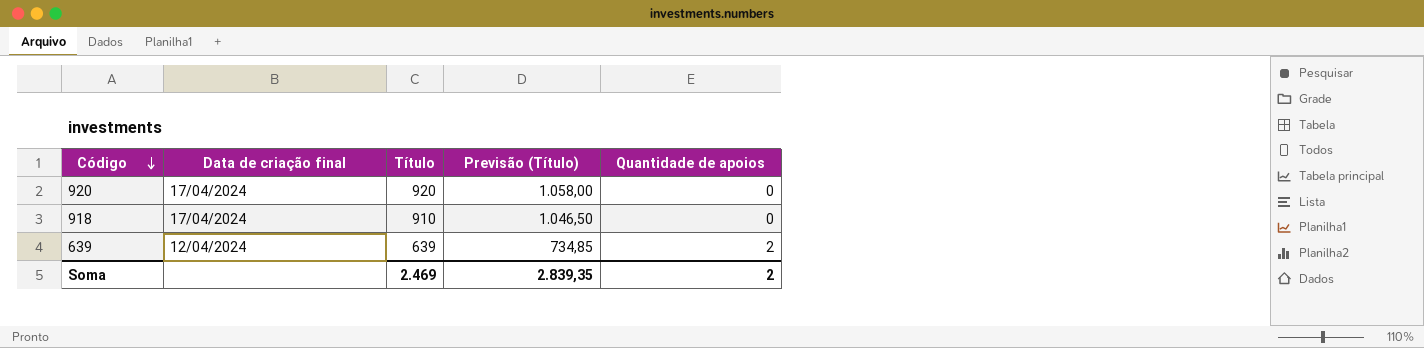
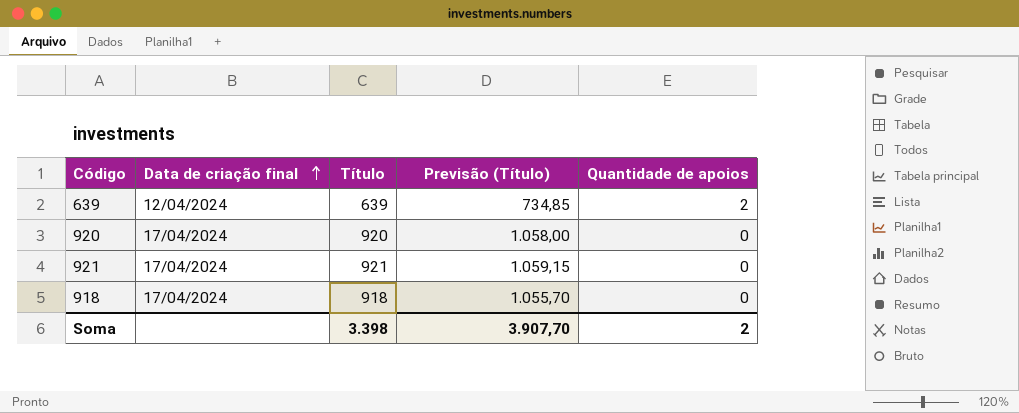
row order: Código descending -> Data de criação final ascending
row 921: none -> 17/04/2024 | 921 | 1.059,15 | 0
918 | Título: 910 -> 918
918 | Previsão (Título): 1.046,50 -> 1.055,70
Soma | Título: 2.469 -> 3.398
Soma | Previsão (Título): 2.839,35 -> 3.907,70

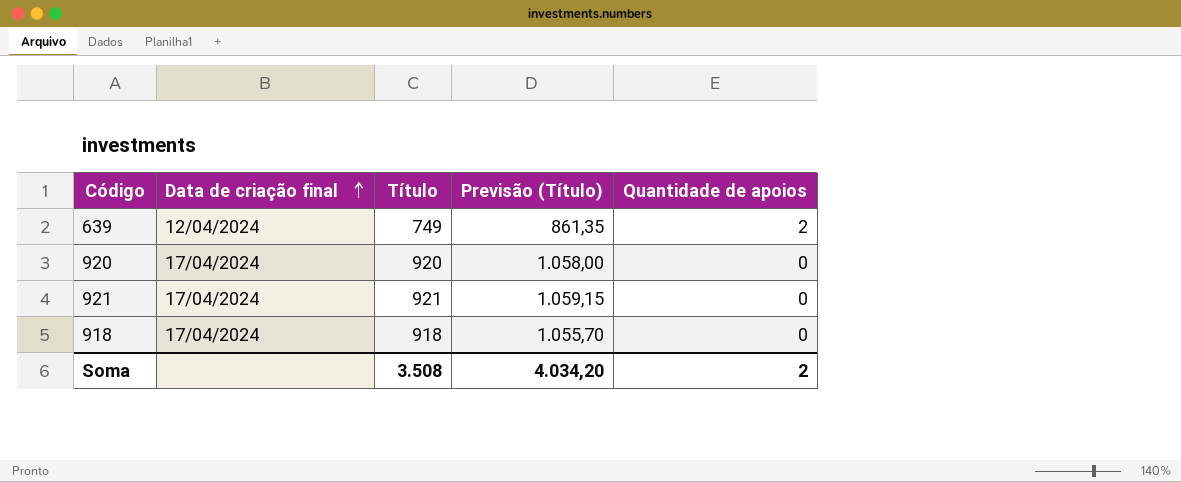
639 | Título: 639 -> 749
639 | Previsão (Título): 734,85 -> 861,35
Soma | Título: 3.398 -> 3.508
Soma | Previsão (Título): 3.907,70 -> 4.034,20

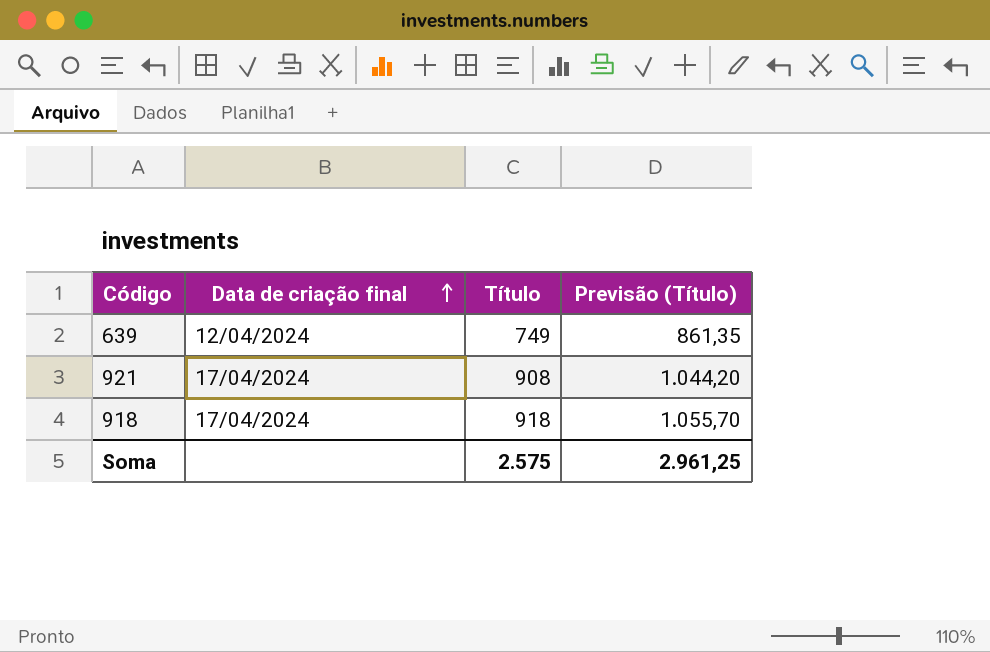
column Quantidade de apoios | position: 5 -> none
row 920: 17/04/2024 | 920 | 1.058,00 | 0 -> none
921 | Título: 921 -> 908
921 | Previsão (Título): 1.059,15 -> 1.044,20
Soma | Título: 3.508 -> 2.575
Soma | Previsão (Título): 4.034,20 -> 2.961,25

